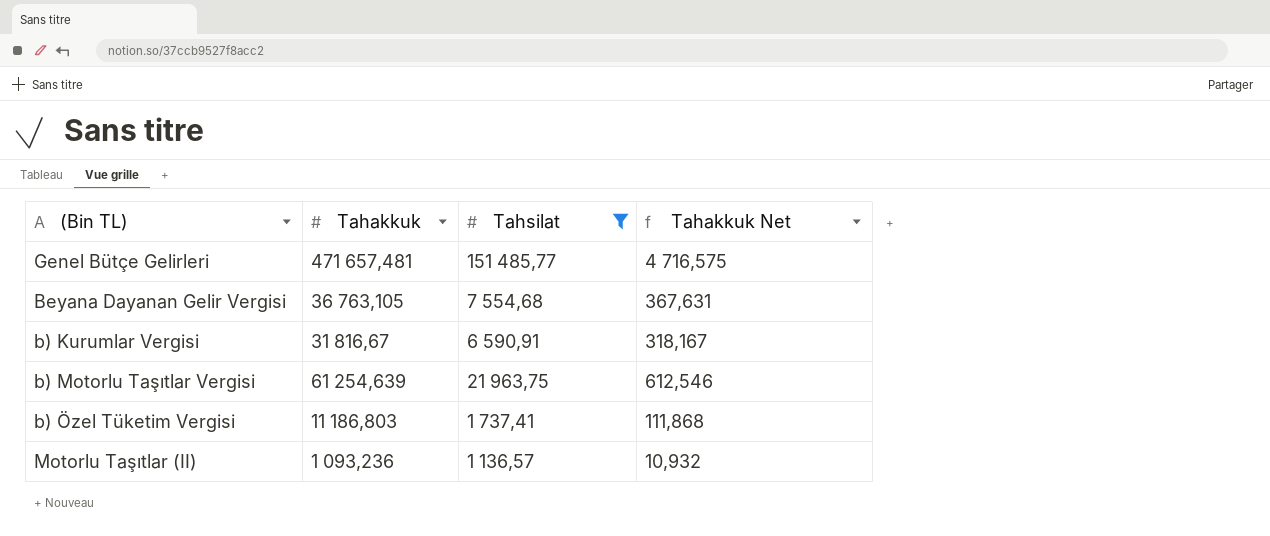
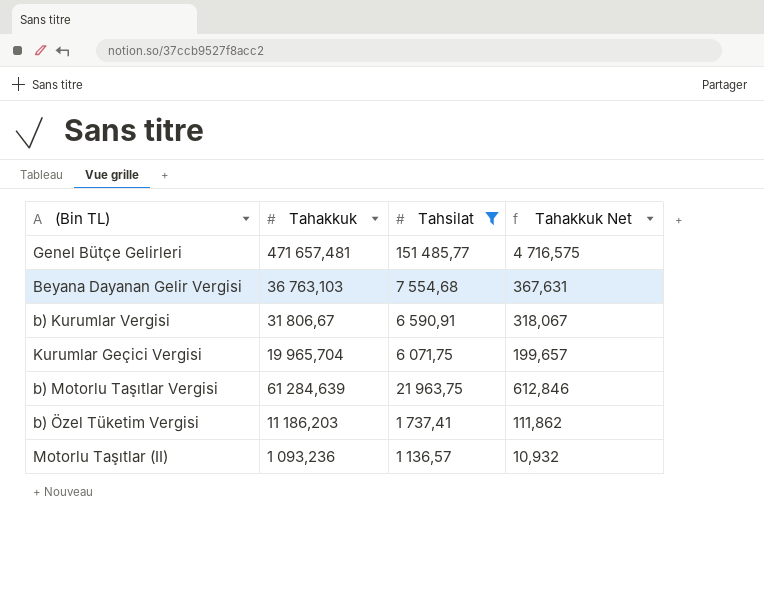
Beyana Dayanan Gelir Vergisi | Tahakkuk: 36 763,105 -> 36 763,103
b) Kurumlar Vergisi | Tahakkuk: 31 816,67 -> 31 806,67
b) Kurumlar Vergisi | Tahakkuk Net: 318,167 -> 318,067
row Kurumlar Geçici Vergisi: none -> 19 965,704 | 6 071,75 | 199,657
b) Motorlu Taşıtlar Vergisi | Tahakkuk: 61 254,639 -> 61 284,639
b) Motorlu Taşıtlar Vergisi | Tahakkuk Net: 612,546 -> 612,846
b) Özel Tüketim Vergisi | Tahakkuk: 11 186,803 -> 11 186,203
b) Özel Tüketim Vergisi | Tahakkuk Net: 111,868 -> 111,862

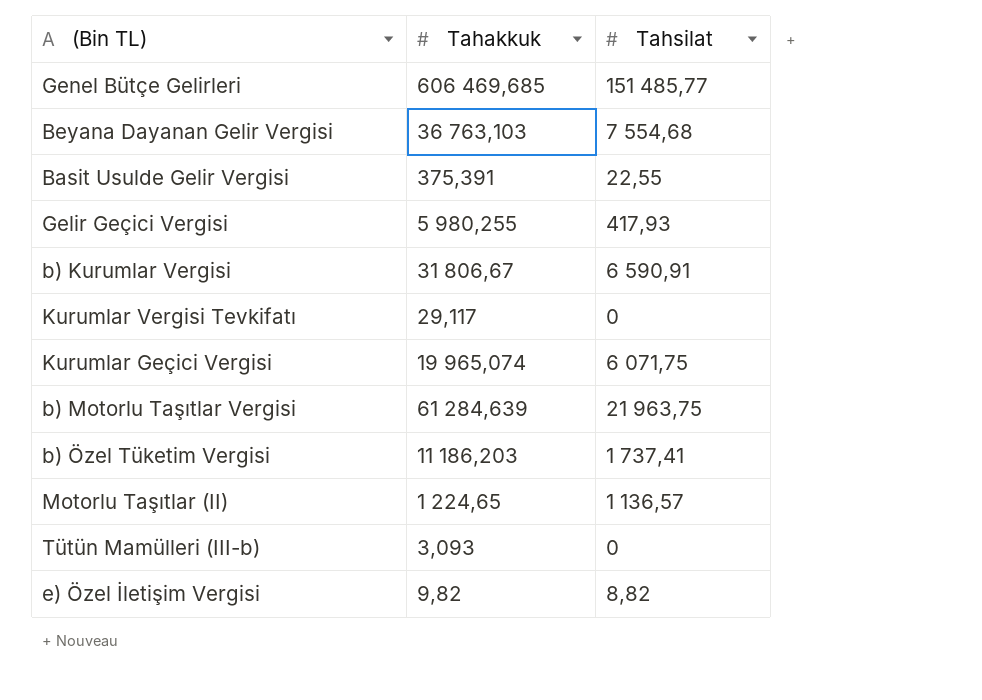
filter: Tahsilat >= 1 136,57 -> none
column Tahakkuk Net | formula: [Tahakkuk] * 0,01 -> none
Genel Bütçe Gelirleri | Tahakkuk: 471 657,481 -> 606 469,685
Kurumlar Geçici Vergisi | Tahakkuk: 19 965,704 -> 19 965,074
Motorlu Taşıtlar (II) | Tahakkuk: 1 093,236 -> 1 224,65

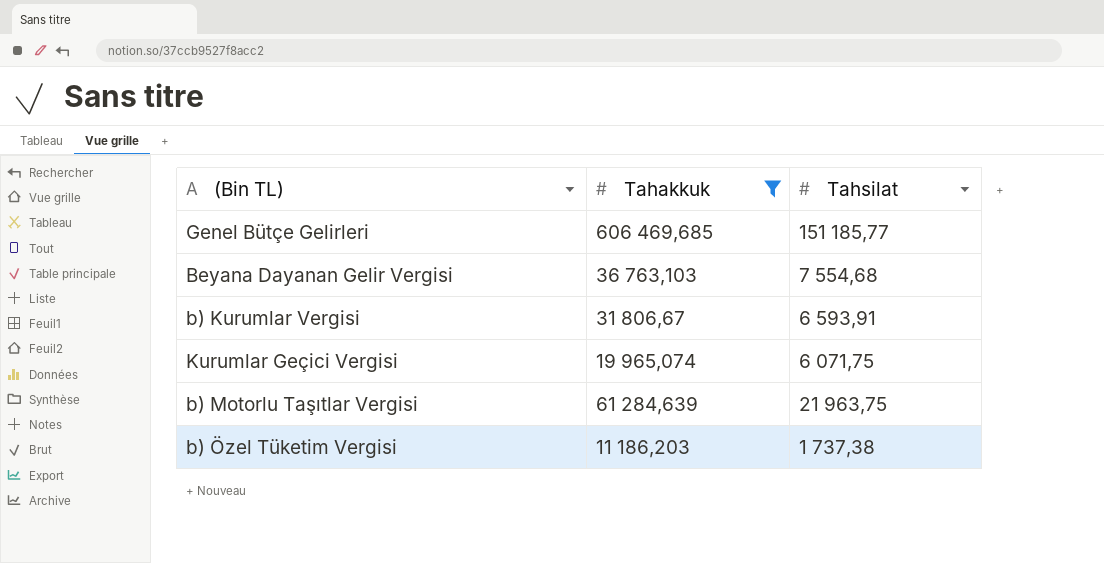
filter: none -> Tahakkuk >= 11 186,203
Genel Bütçe Gelirleri | Tahsilat: 151 485,77 -> 151 185,77
b) Kurumlar Vergisi | Tahsilat: 6 590,91 -> 6 593,91
b) Özel Tüketim Vergisi | Tahsilat: 1 737,41 -> 1 737,38

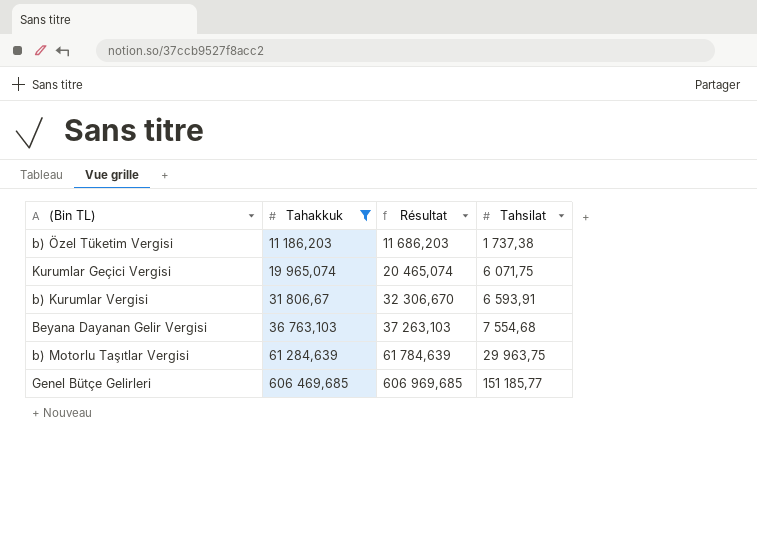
row order: none -> Tahakkuk ascending
column Résultat | formula: none -> [Tahakkuk] + 500
b) Motorlu Taşıtlar Vergisi | Tahsilat: 21 963,75 -> 29 963,75

